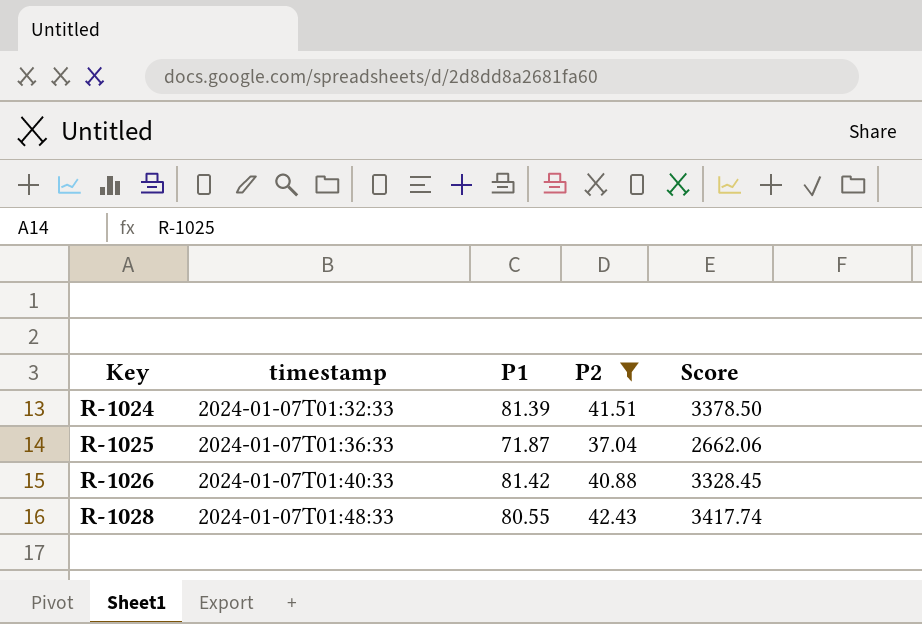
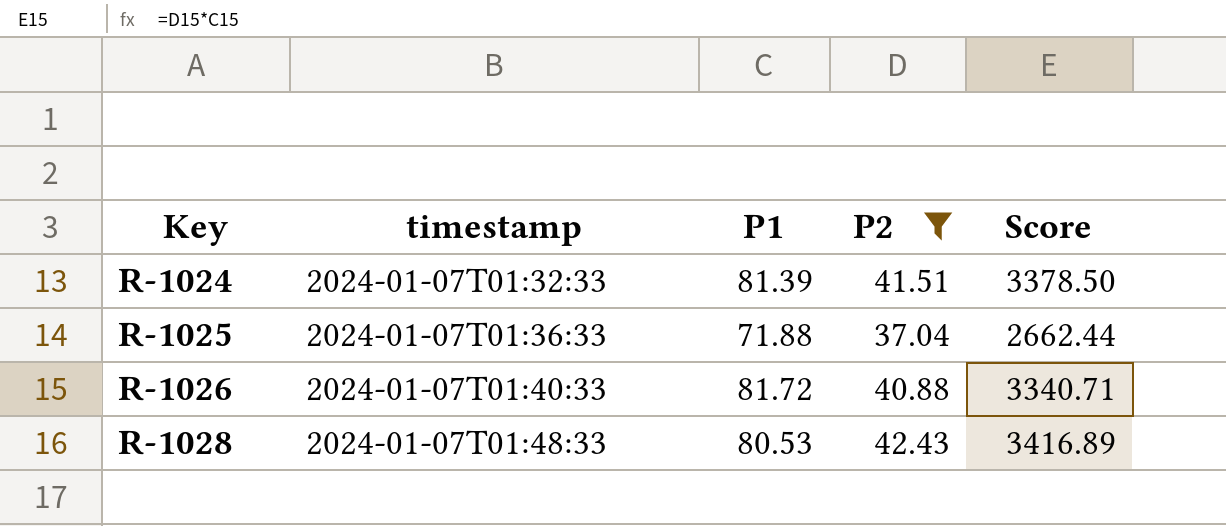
R-1025 | P1: 71.87 -> 71.88
R-1025 | Score: 2662.06 -> 2662.44
R-1026 | P1: 81.42 -> 81.72
R-1026 | Score: 3328.45 -> 3340.71
R-1028 | P1: 80.55 -> 80.53
R-1028 | Score: 3417.74 -> 3416.89

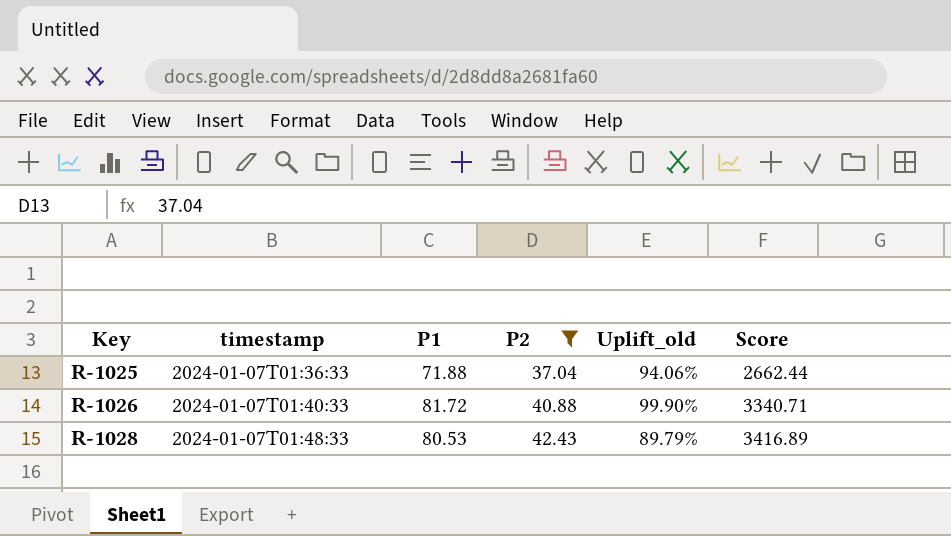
column Uplift_old | formula: none -> ([P1] - [P2]) / [P2]
row R-1024: 2024-01-07T01:32:33 | 81.39 | 41.51 | 3378.50 -> none

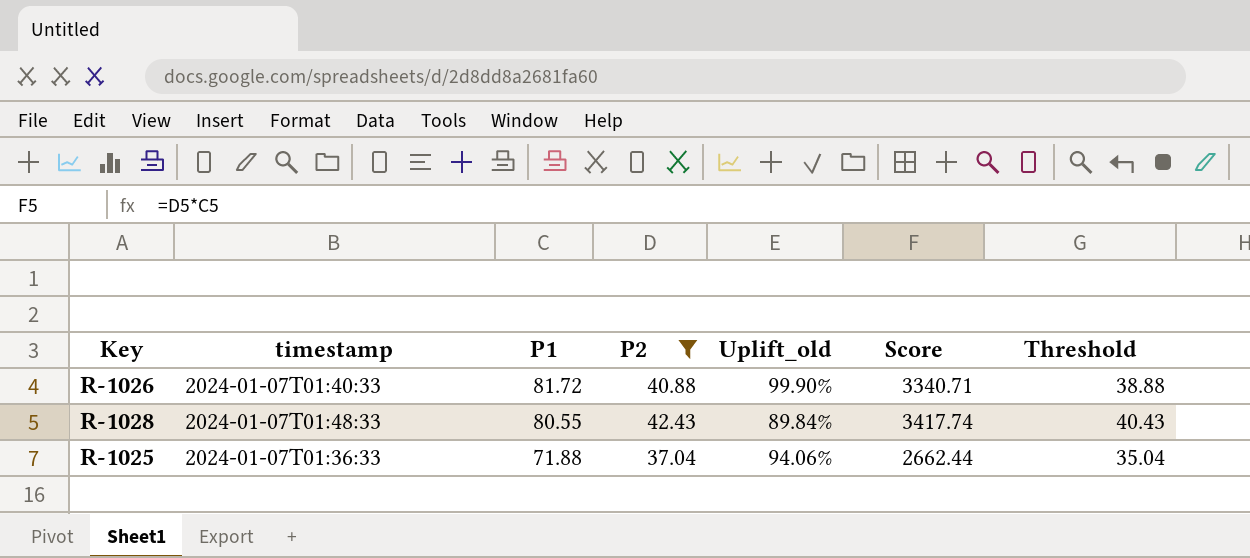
row order: Key ascending -> P1 descending
column Threshold | formula: none -> [P2] - 2
R-1028 | P1: 80.53 -> 80.55
R-1028 | Uplift_old: 89.79% -> 89.84%
R-1028 | Score: 3416.89 -> 3417.74

